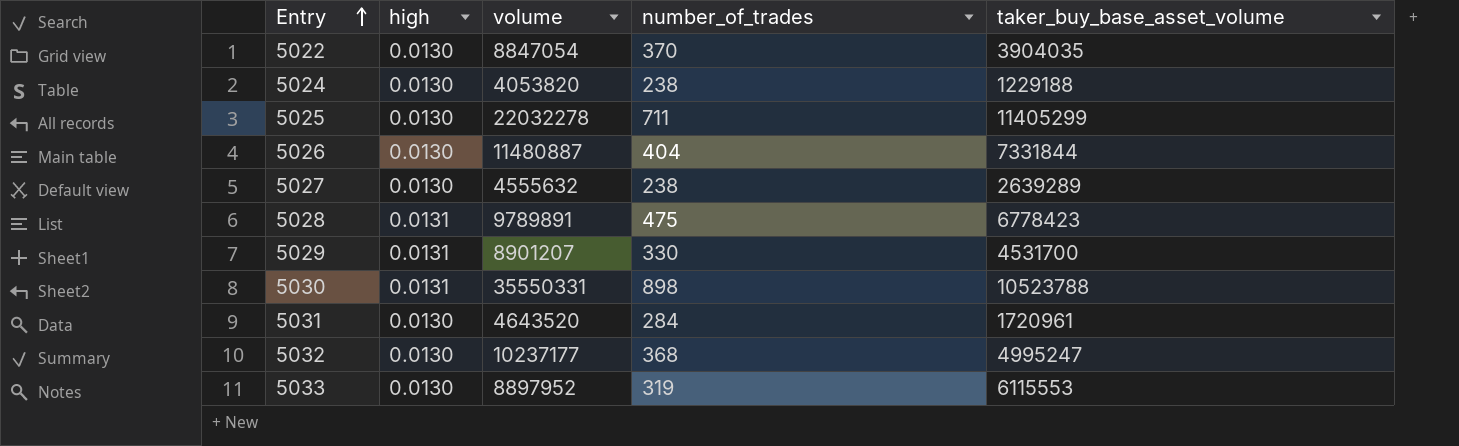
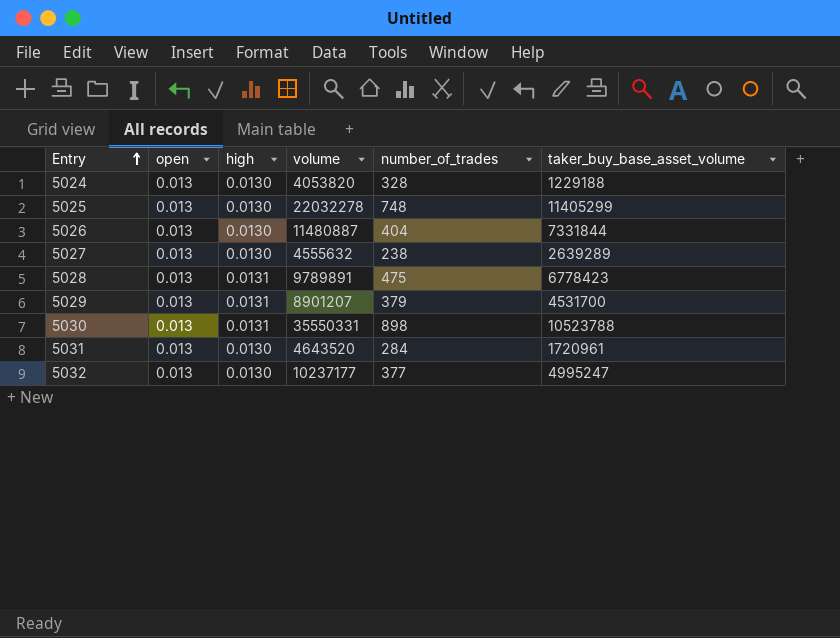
column open | position: none -> 2
row 5022: 0.0130 | 8847054 | 370 | 3904035 -> none
row 5033: 0.0130 | 8897952 | 319 | 6115553 -> none
5024 | number_of_trades: 238 -> 328
5025 | number_of_trades: 711 -> 748
5029 | number_of_trades: 330 -> 379
5032 | number_of_trades: 368 -> 377

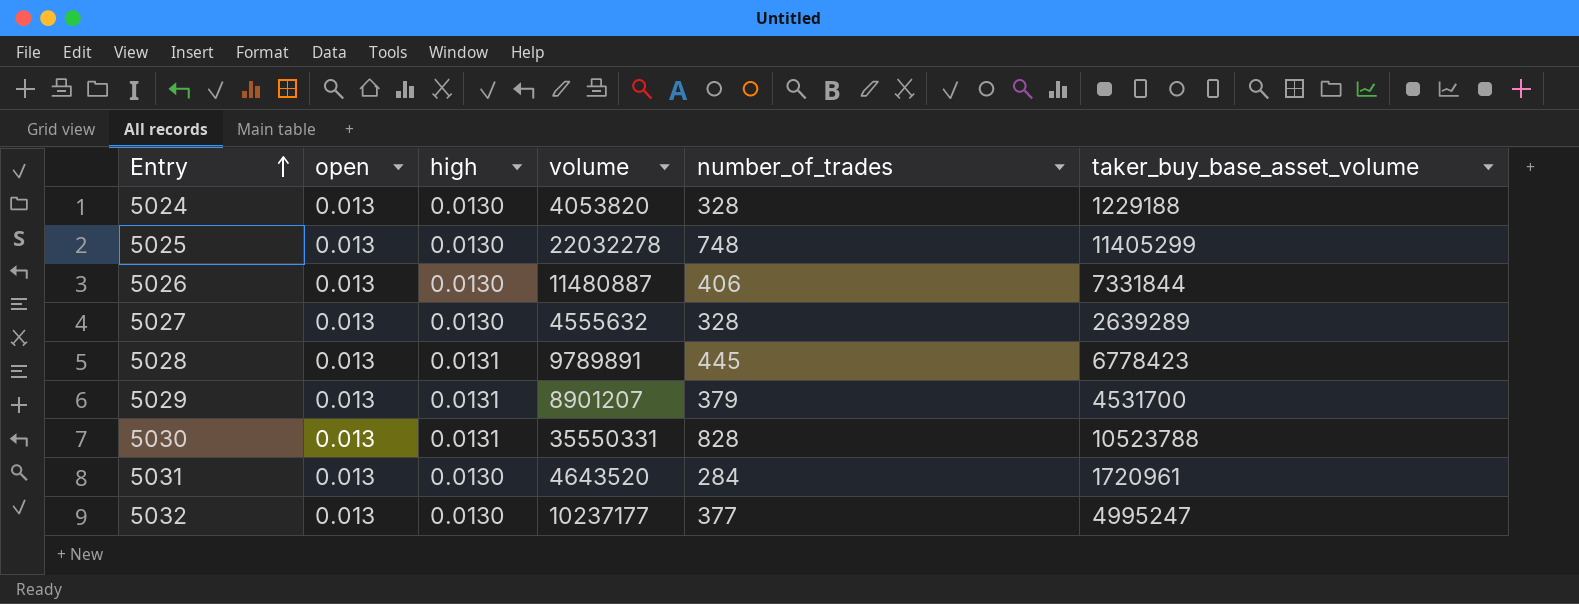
5026 | number_of_trades: 404 -> 406
5027 | number_of_trades: 238 -> 328
5028 | number_of_trades: 475 -> 445
5030 | number_of_trades: 898 -> 828

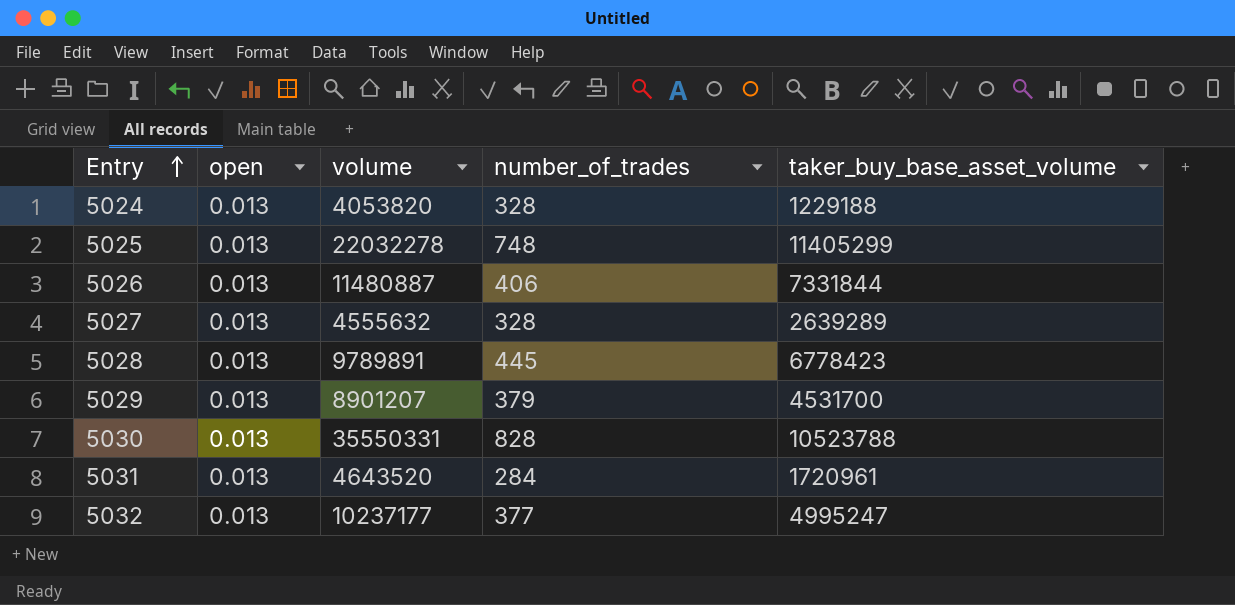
column high | position: 3 -> none

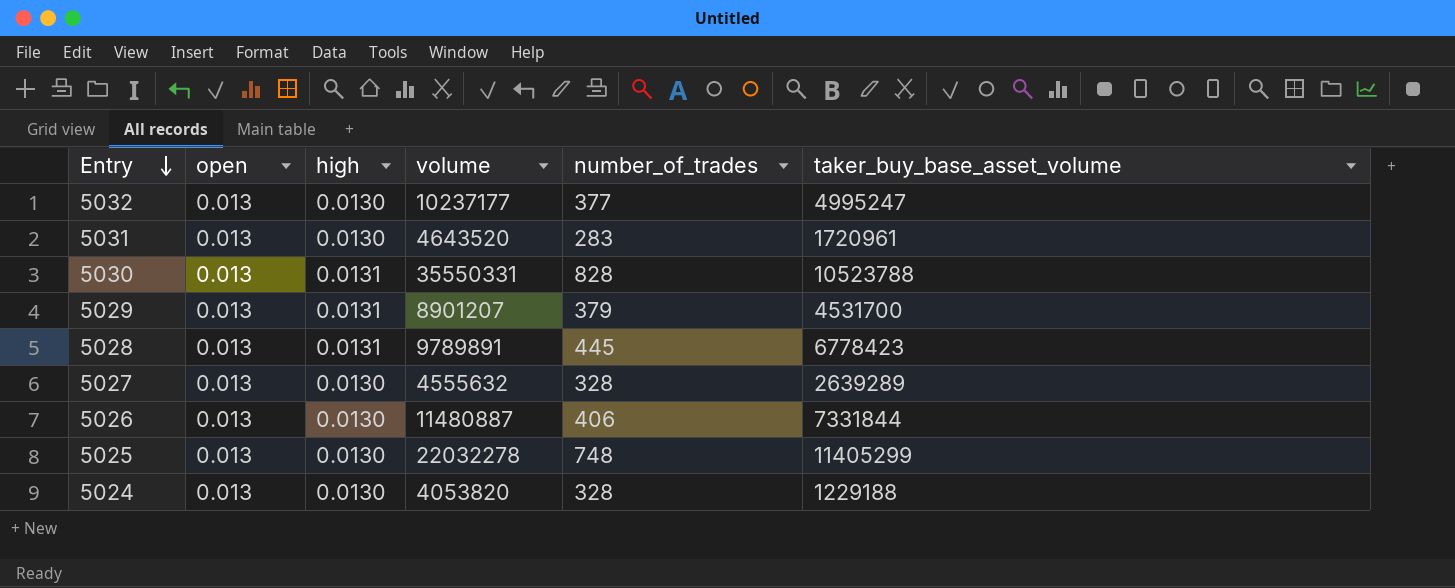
row order: Entry ascending -> Entry descending
column high | position: none -> 3
5031 | number_of_trades: 284 -> 283

